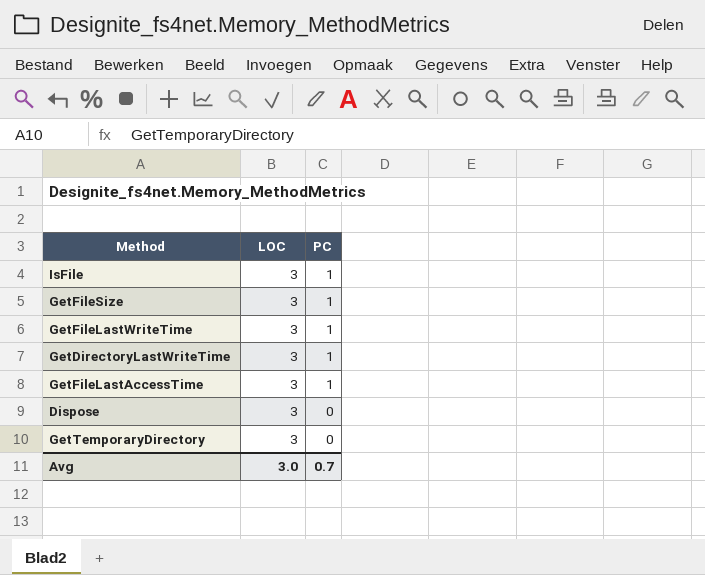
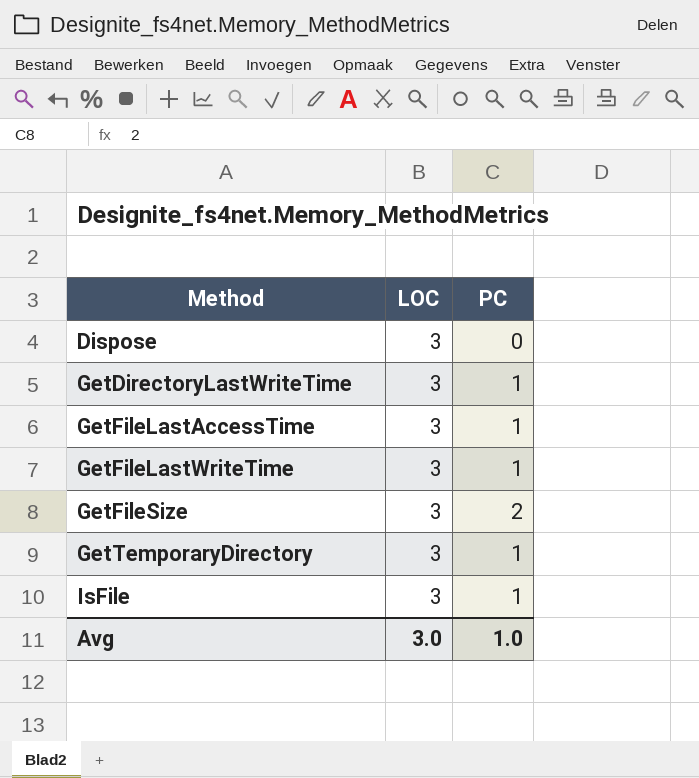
row order: PC descending -> Method ascending
GetFileSize | PC: 1 -> 2
GetTemporaryDirectory | PC: 0 -> 1
Avg | PC: 0.7 -> 1.0

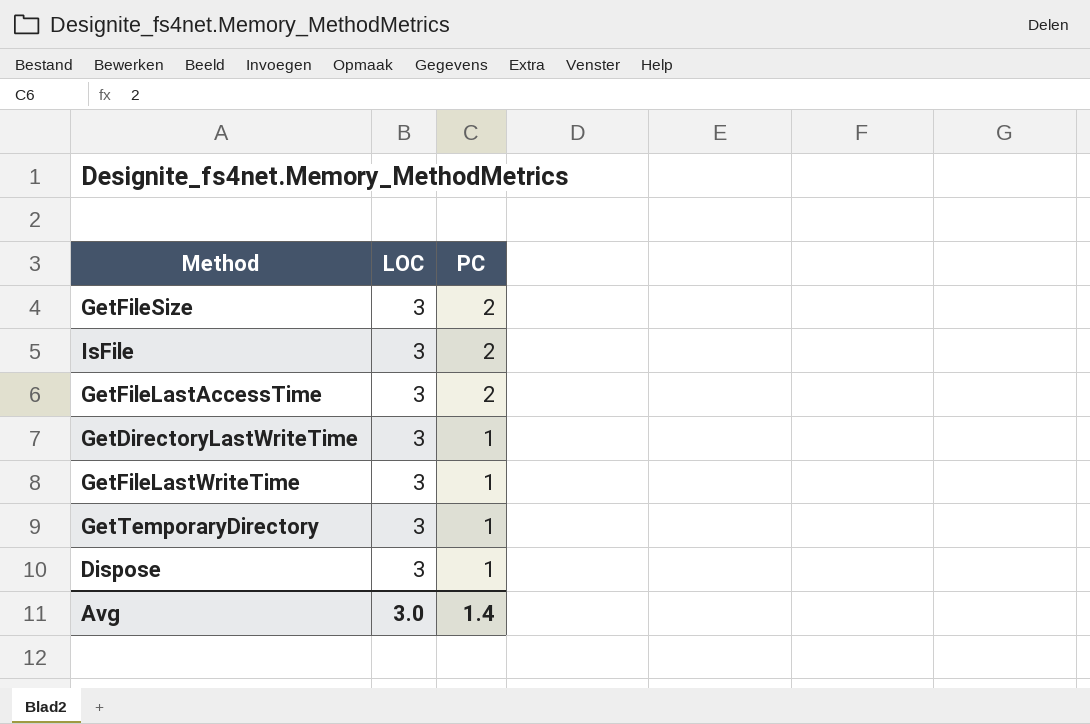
row order: Method ascending -> PC descending
IsFile | PC: 1 -> 2
GetFileLastAccessTime | PC: 1 -> 2
Dispose | PC: 0 -> 1
Avg | PC: 1.0 -> 1.4

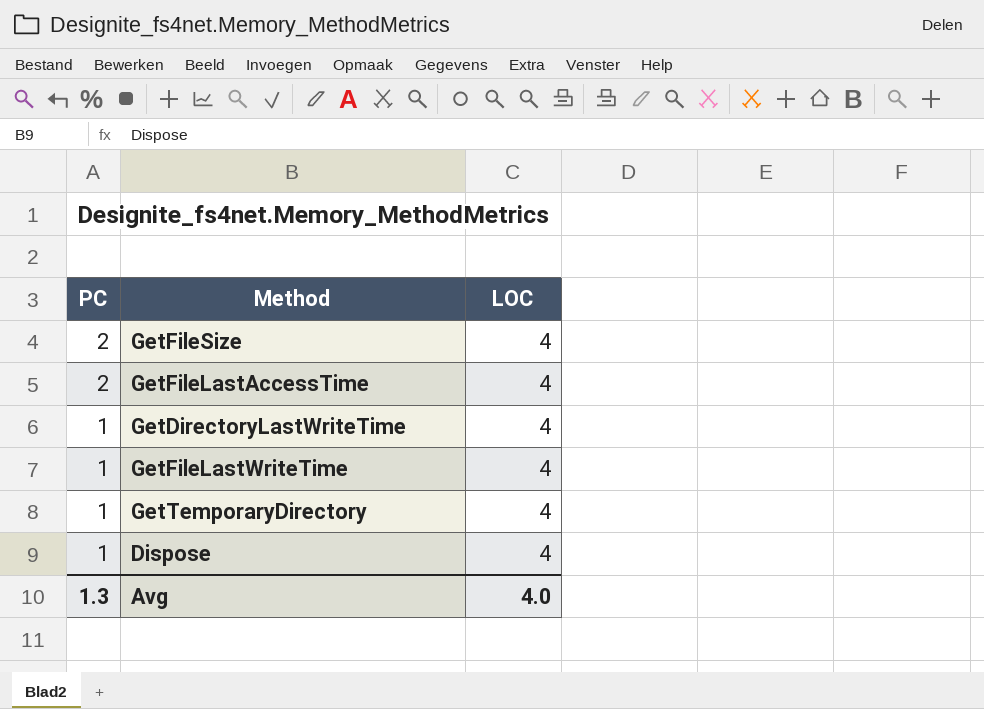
column PC | position: 3 -> 1
row IsFile: 3 | 2 -> none
GetFileSize | LOC: 3 -> 4
GetFileLastAccessTime | LOC: 3 -> 4
GetDirectoryLastWriteTime | LOC: 3 -> 4
GetFileLastWriteTime | LOC: 3 -> 4
GetTemporaryDirectory | LOC: 3 -> 4
Dispose | LOC: 3 -> 4
Avg | PC: 1.4 -> 1.3
Avg | LOC: 3.0 -> 4.0

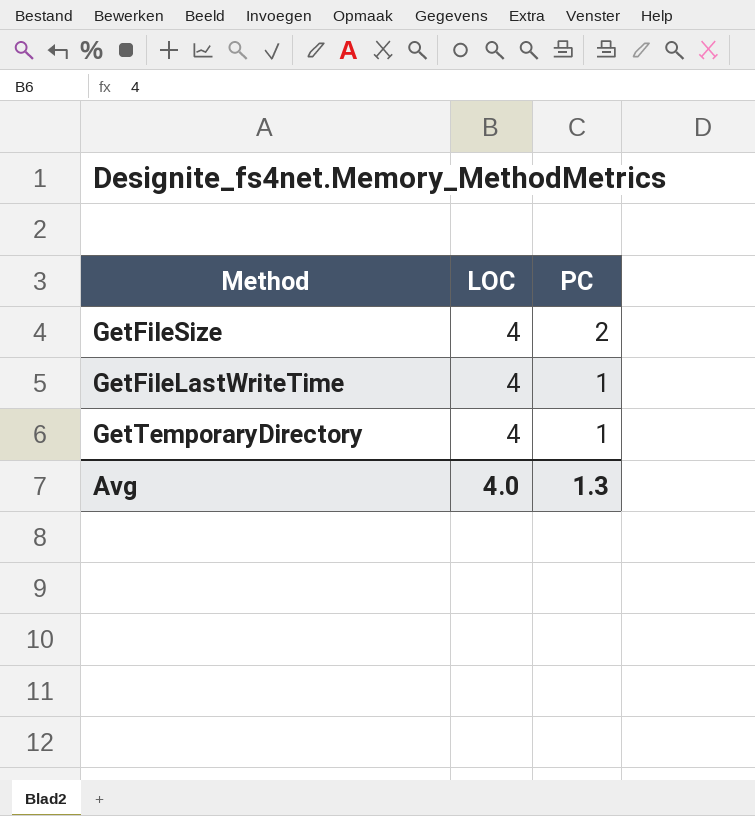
column PC | position: 1 -> 3
row GetFileLastAccessTime: 2 | 4 -> none
row GetDirectoryLastWriteTime: 1 | 4 -> none
row Dispose: 1 | 4 -> none

